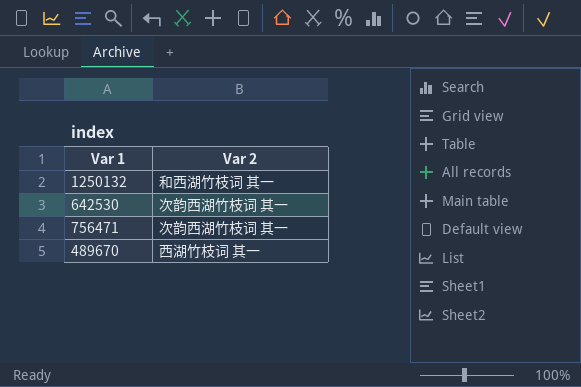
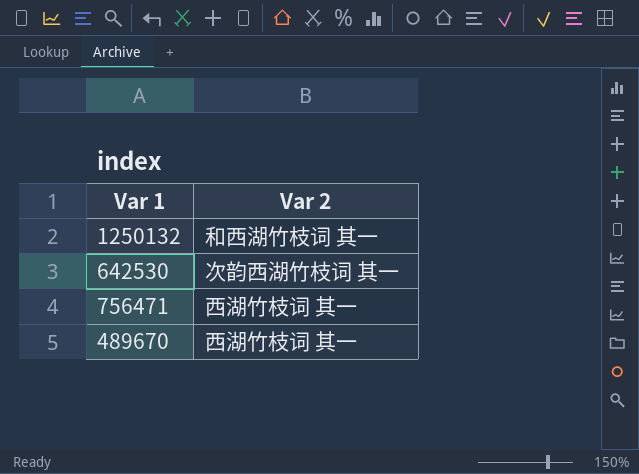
756471 | Var 2: 次韵西湖竹枝词 其一 -> 西湖竹枝词 其一

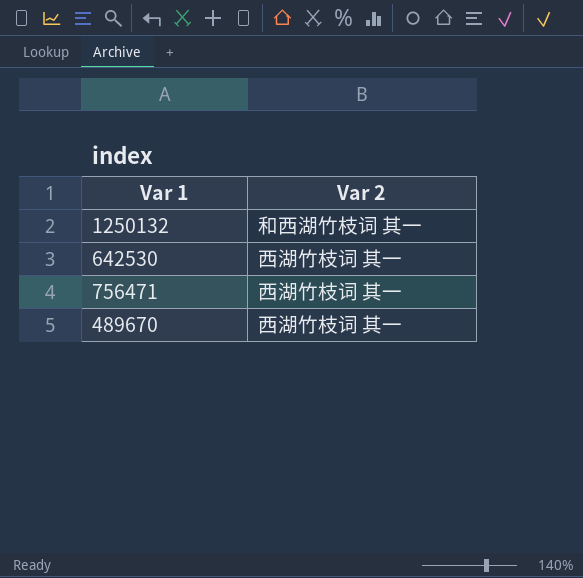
642530 | Var 2: 次韵西湖竹枝词 其一 -> 西湖竹枝词 其一

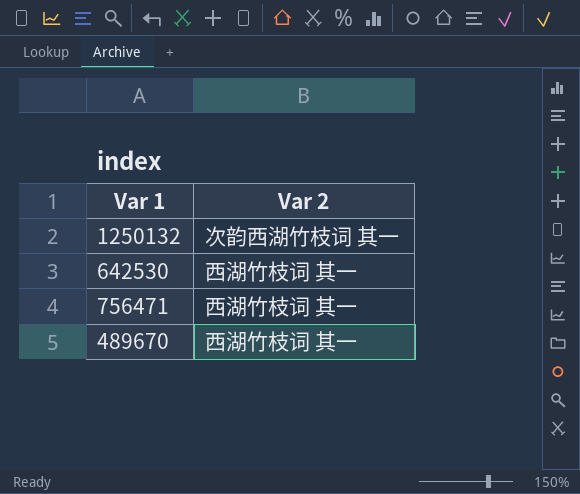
1250132 | Var 2: 和西湖竹枝词 其一 -> 次韵西湖竹枝词 其一

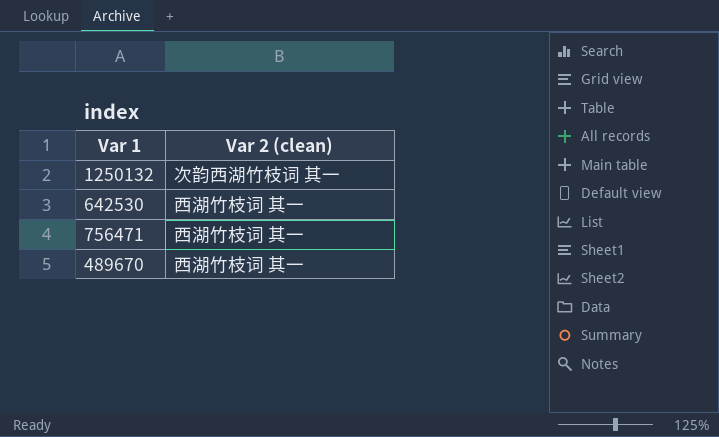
column name: Var 2 -> Var 2 (clean)

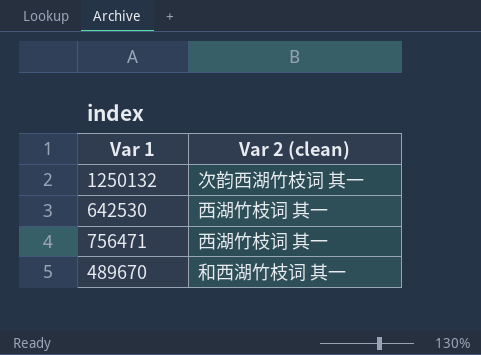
489670 | Var 2 (clean): 西湖竹枝词 其一 -> 和西湖竹枝词 其一

